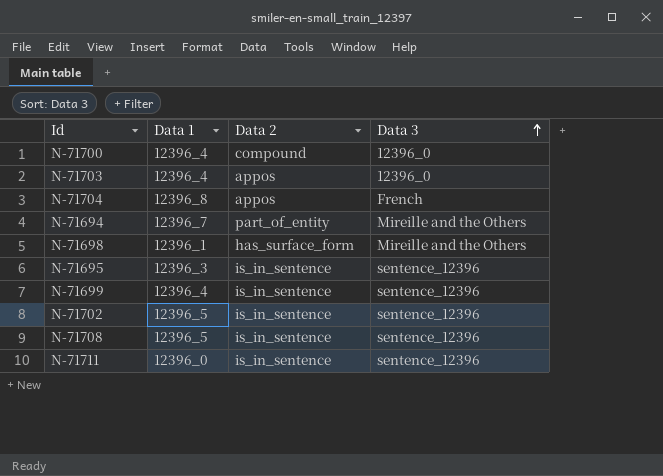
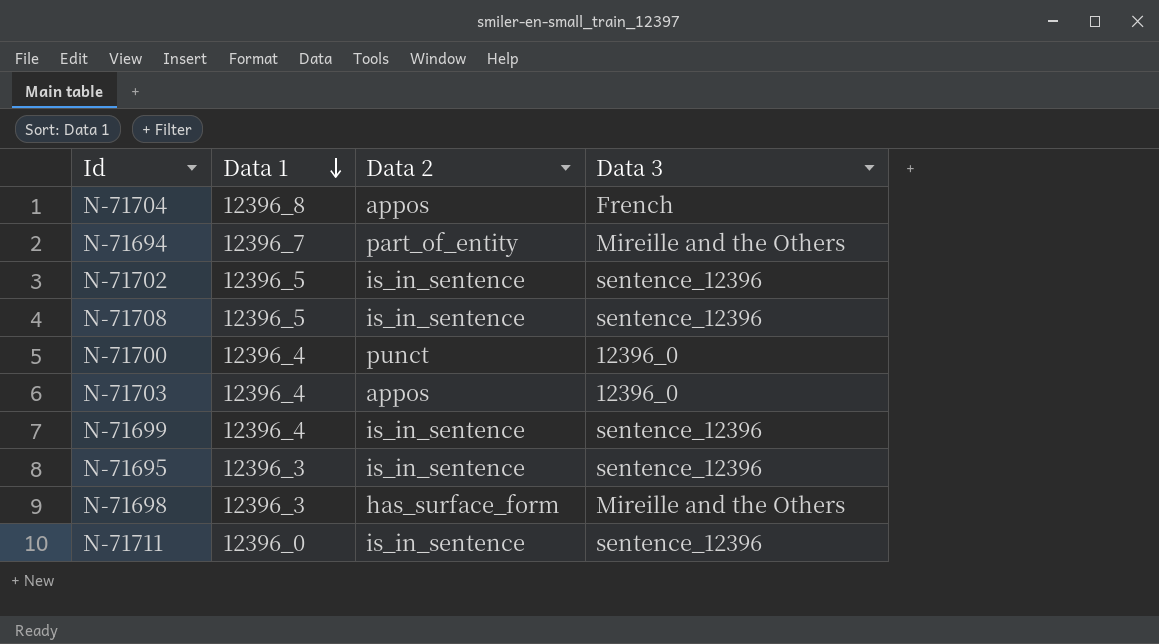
row order: Data 3 ascending -> Data 1 descending
N-71700 | Data 2: compound -> punct
N-71698 | Data 1: 12396_1 -> 12396_3

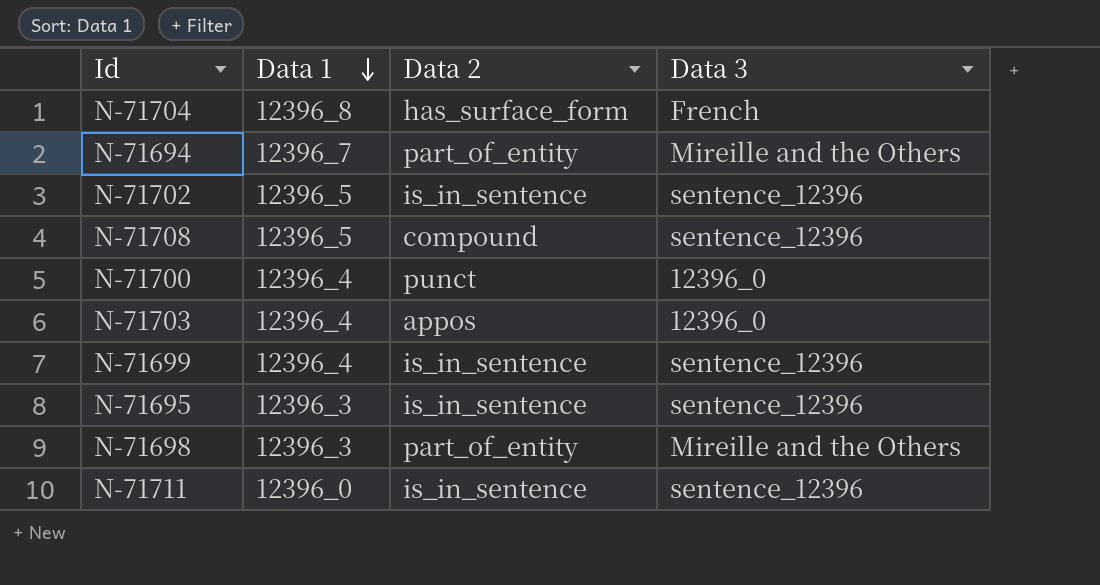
N-71704 | Data 2: appos -> has_surface_form
N-71708 | Data 2: is_in_sentence -> compound
N-71698 | Data 2: has_surface_form -> part_of_entity

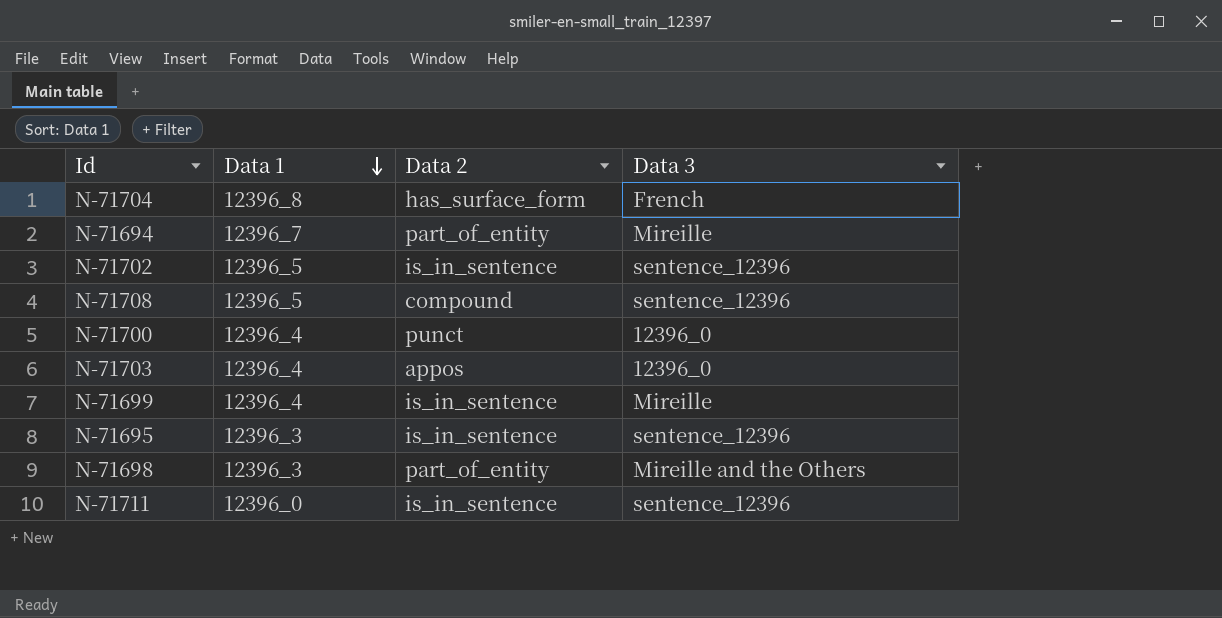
N-71694 | Data 3: Mireille and the Others -> Mireille
N-71699 | Data 3: sentence_12396 -> Mireille

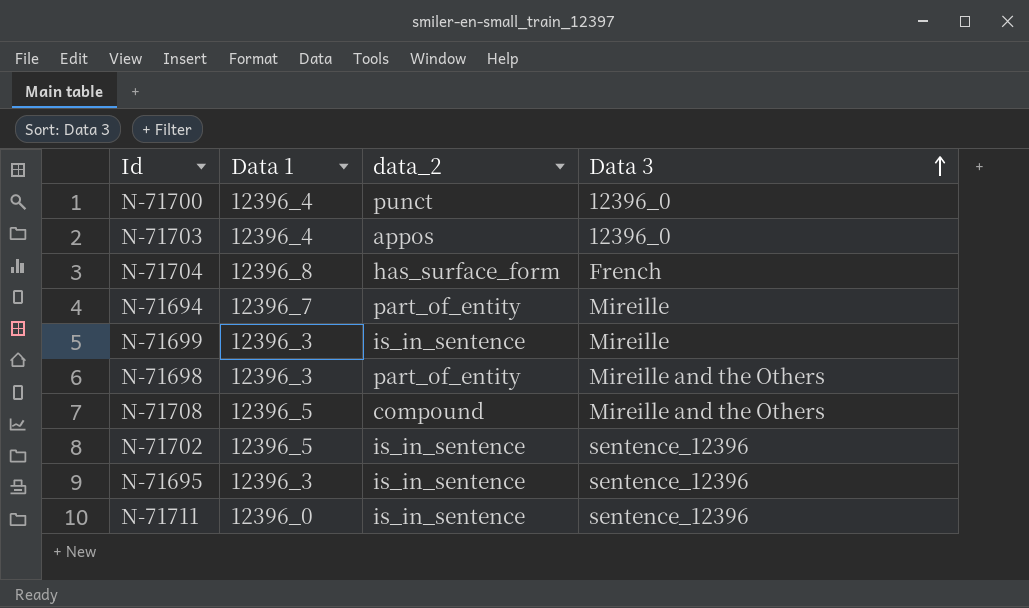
row order: Data 1 descending -> Data 3 ascending
column name: Data 2 -> data_2
N-71699 | Data 1: 12396_4 -> 12396_3
N-71708 | Data 3: sentence_12396 -> Mireille and the Others

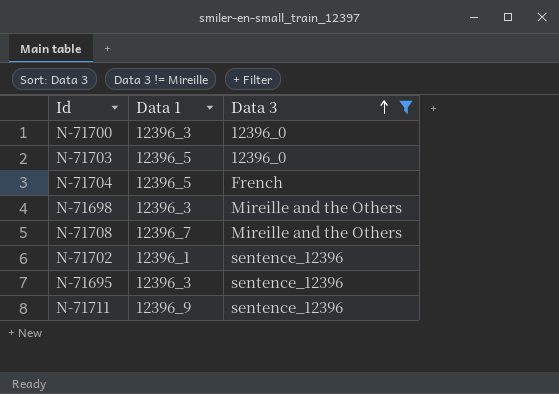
filter: none -> Data 3 != Mireille
column data_2 | position: 3 -> none
N-71700 | Data 1: 12396_4 -> 12396_3
N-71703 | Data 1: 12396_4 -> 12396_5
N-71704 | Data 1: 12396_8 -> 12396_5
N-71708 | Data 1: 12396_5 -> 12396_7
N-71702 | Data 1: 12396_5 -> 12396_1
N-71711 | Data 1: 12396_0 -> 12396_9

